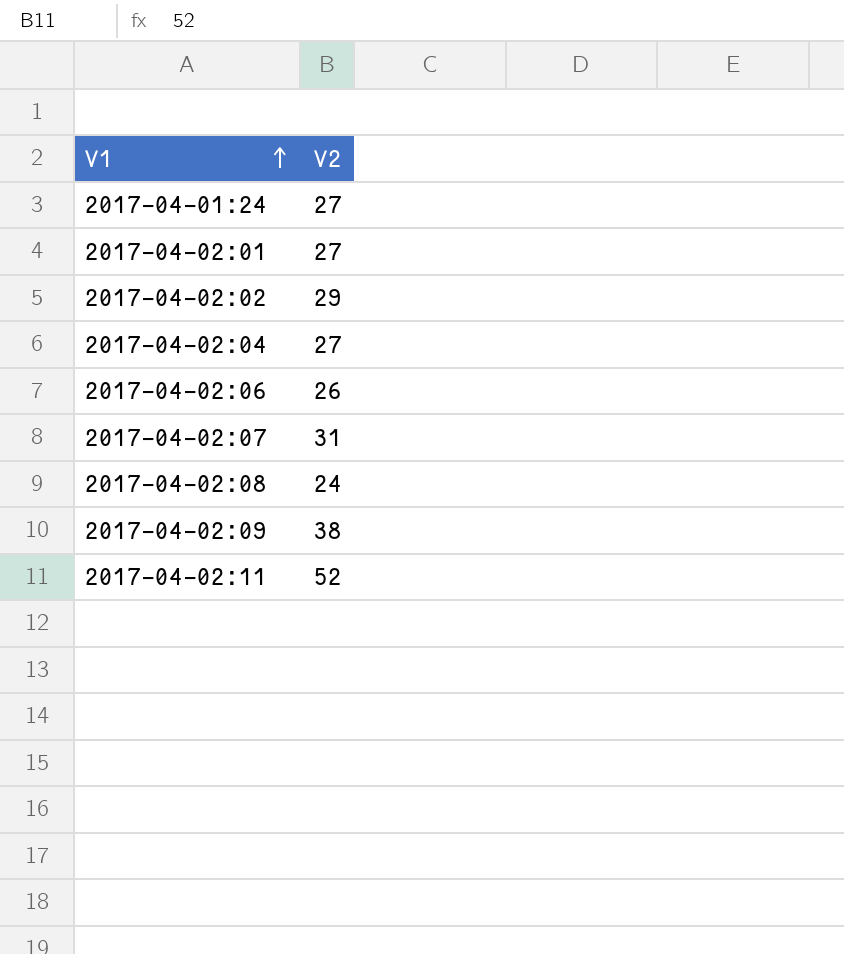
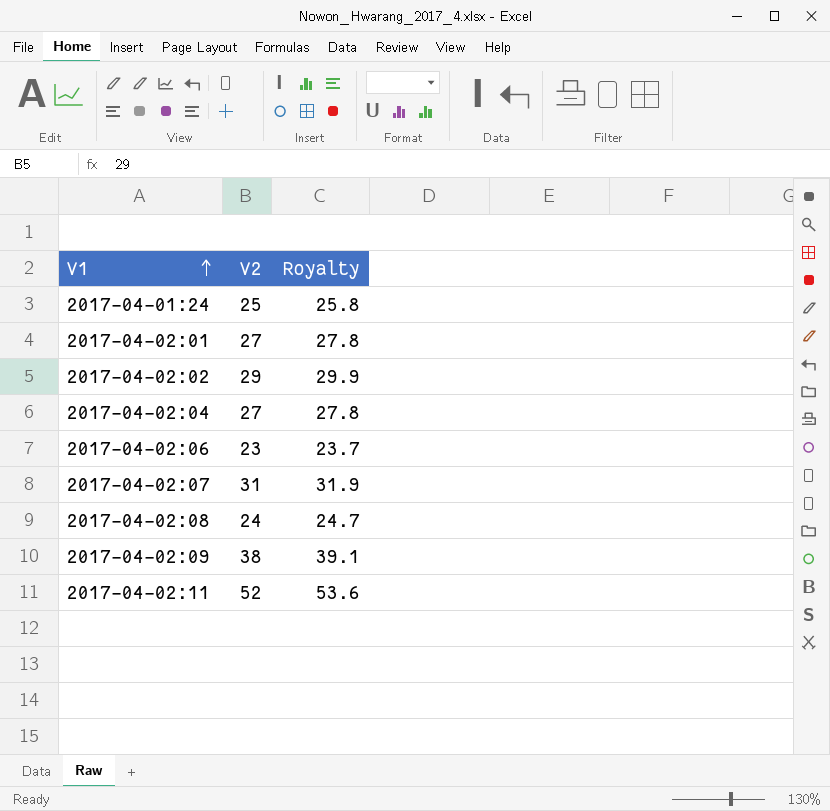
column Royalty | formula: none -> [V2] * 1.03
2017-04-01:24 | V2: 27 -> 25
2017-04-02:06 | V2: 26 -> 23

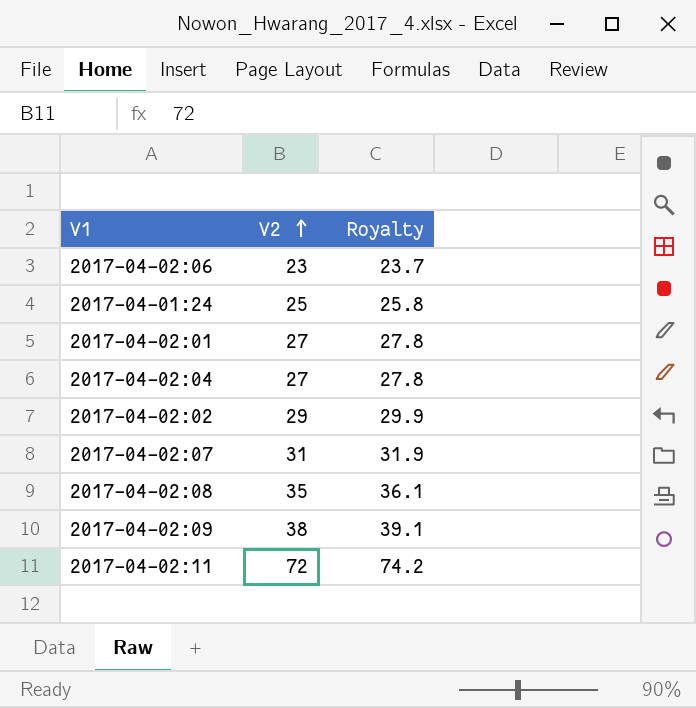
row order: V1 ascending -> V2 ascending
2017-04-02:08 | V2: 24 -> 35
2017-04-02:08 | Royalty: 24.7 -> 36.1
2017-04-02:11 | V2: 52 -> 72
2017-04-02:11 | Royalty: 53.6 -> 74.2

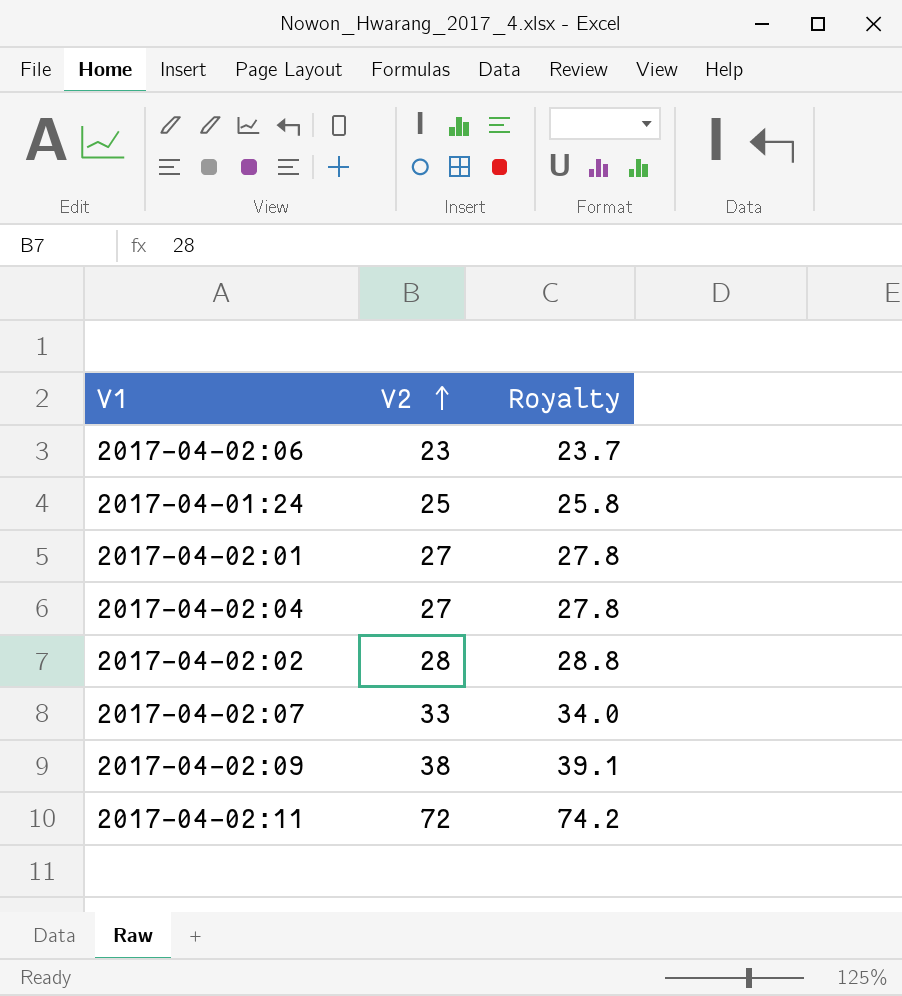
row 2017-04-02:08: 35 | 36.1 -> none
2017-04-02:02 | V2: 29 -> 28
2017-04-02:02 | Royalty: 29.9 -> 28.8
2017-04-02:07 | V2: 31 -> 33
2017-04-02:07 | Royalty: 31.9 -> 34.0

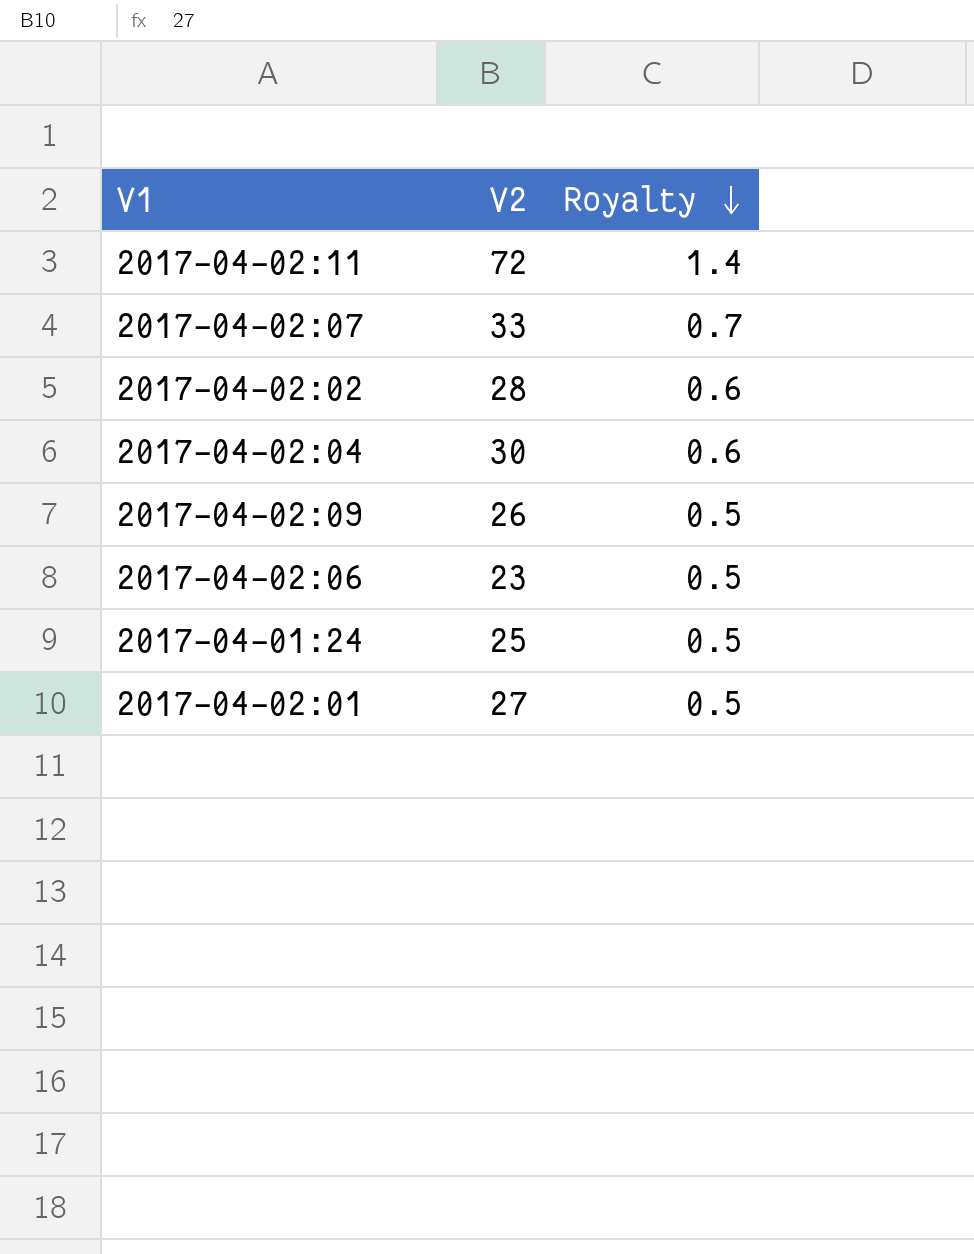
row order: V2 ascending -> Royalty descending
column Royalty | formula: [V2] * 1.03 -> [V2] * 0.02
2017-04-02:04 | V2: 27 -> 30
2017-04-02:09 | V2: 38 -> 26

